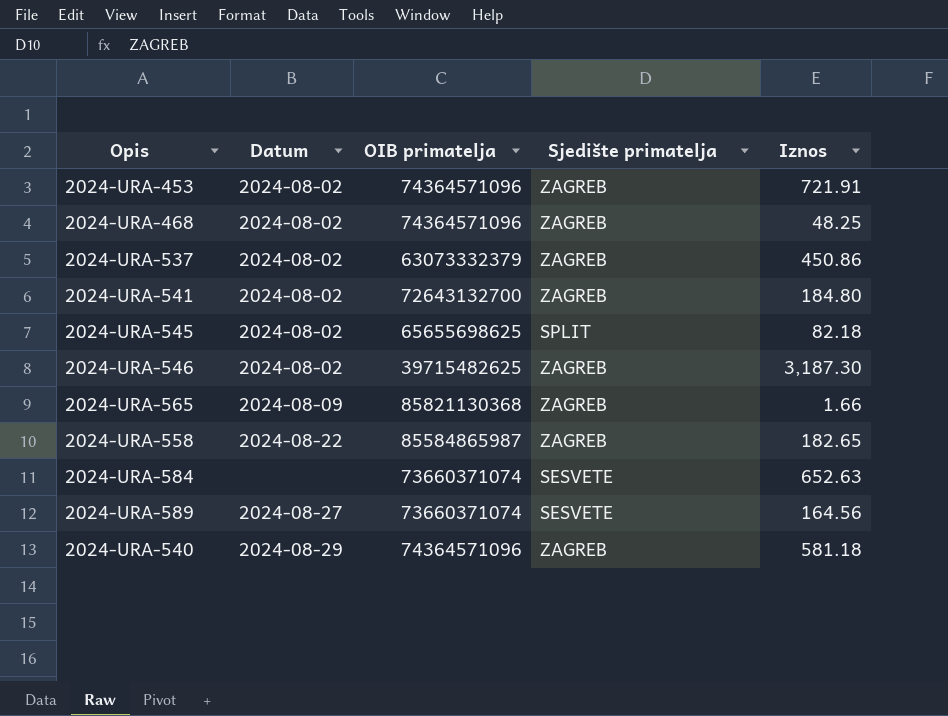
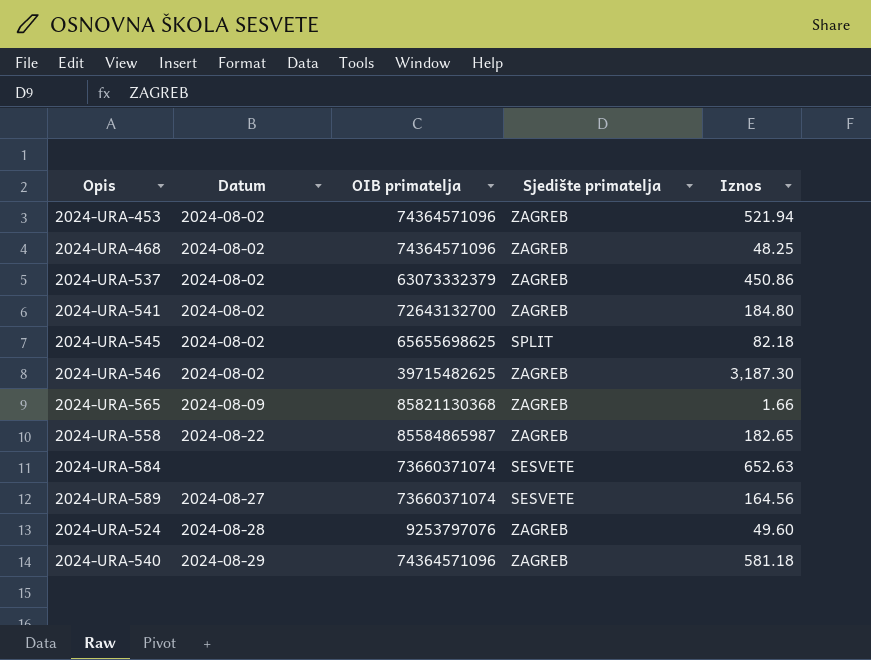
2024-URA-453 | Iznos: 721.91 -> 521.94
row 2024-URA-524: none -> 2024-08-28 | 9253797076 | ZAGREB | 49.60

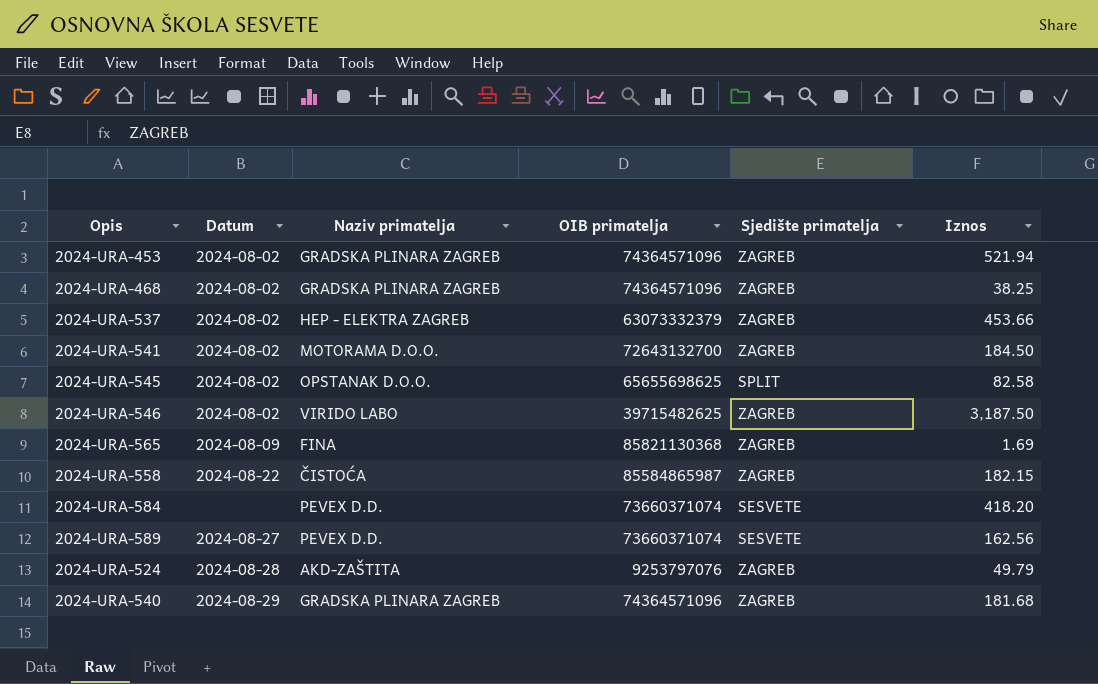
column Naziv primatelja | position: none -> 3
2024-URA-468 | Iznos: 48.25 -> 38.25
2024-URA-537 | Iznos: 450.86 -> 453.66
2024-URA-541 | Iznos: 184.80 -> 184.50
2024-URA-545 | Iznos: 82.18 -> 82.58
2024-URA-546 | Iznos: 3,187.30 -> 3,187.50
2024-URA-565 | Iznos: 1.66 -> 1.69
2024-URA-558 | Iznos: 182.65 -> 182.15
2024-URA-584 | Iznos: 652.63 -> 418.20
2024-URA-589 | Iznos: 164.56 -> 162.56
2024-URA-524 | Iznos: 49.60 -> 49.79
2024-URA-540 | Iznos: 581.18 -> 181.68

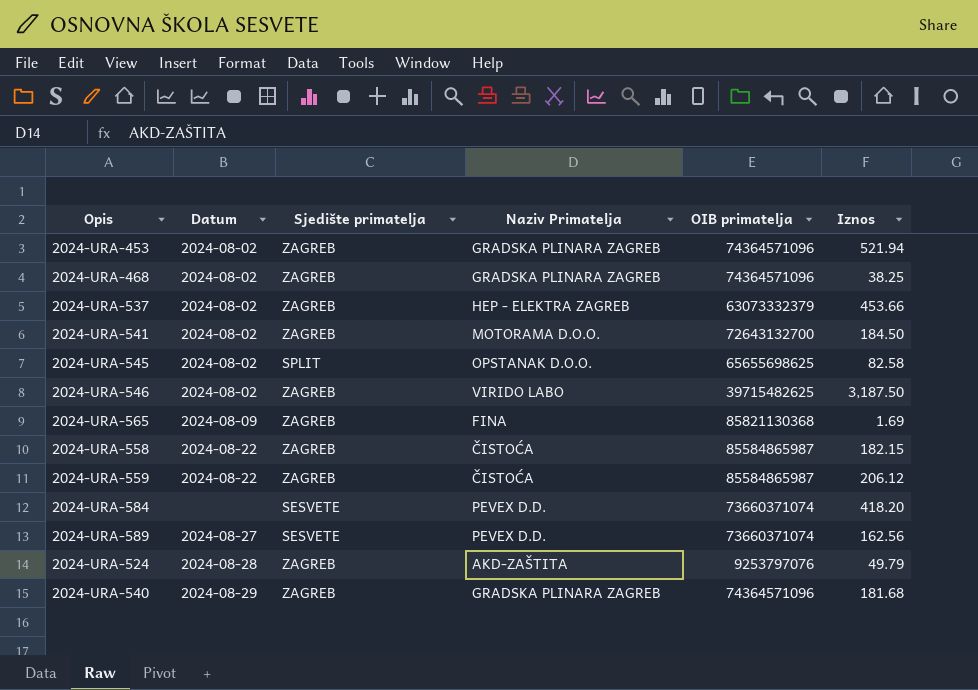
column Sjedište primatelja | position: 5 -> 3
column name: Naziv primatelja -> Naziv Primatelja
row 2024-URA-559: none -> 2024-08-22 | ZAGREB | ČISTOĆA | 85584865987 | 206.12

